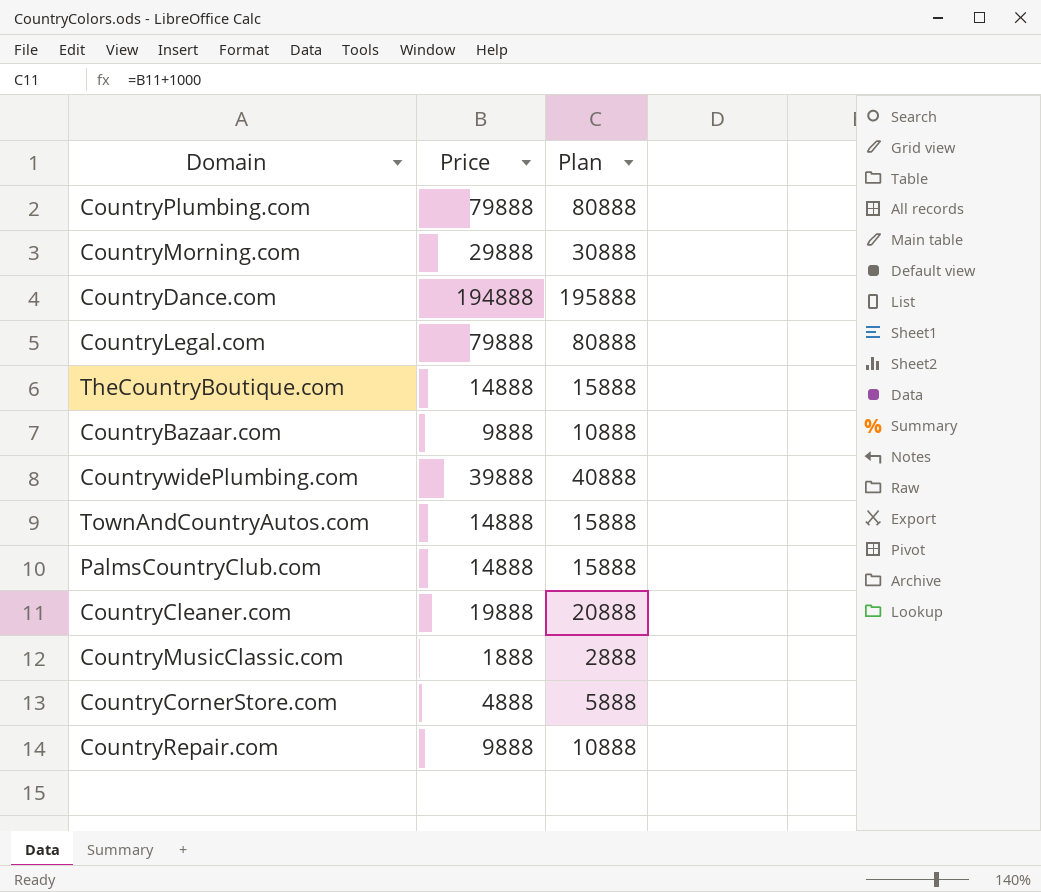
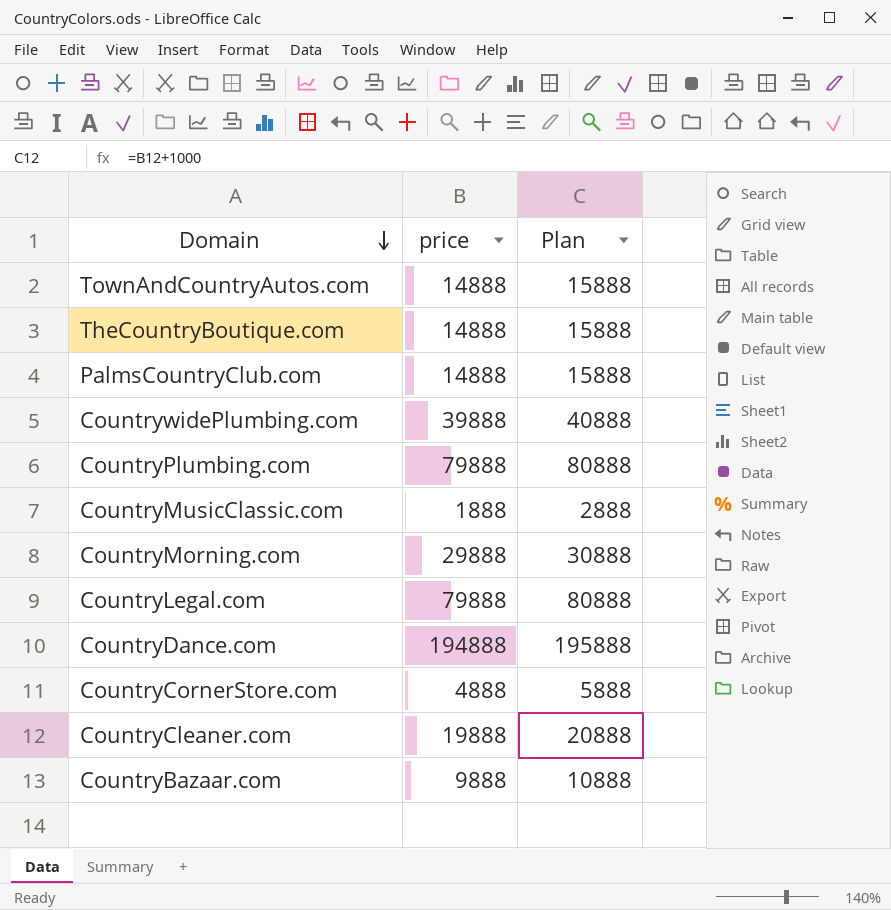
row order: none -> Domain descending
column name: Price -> price
row CountryRepair.com: 9888 | 10888 -> none

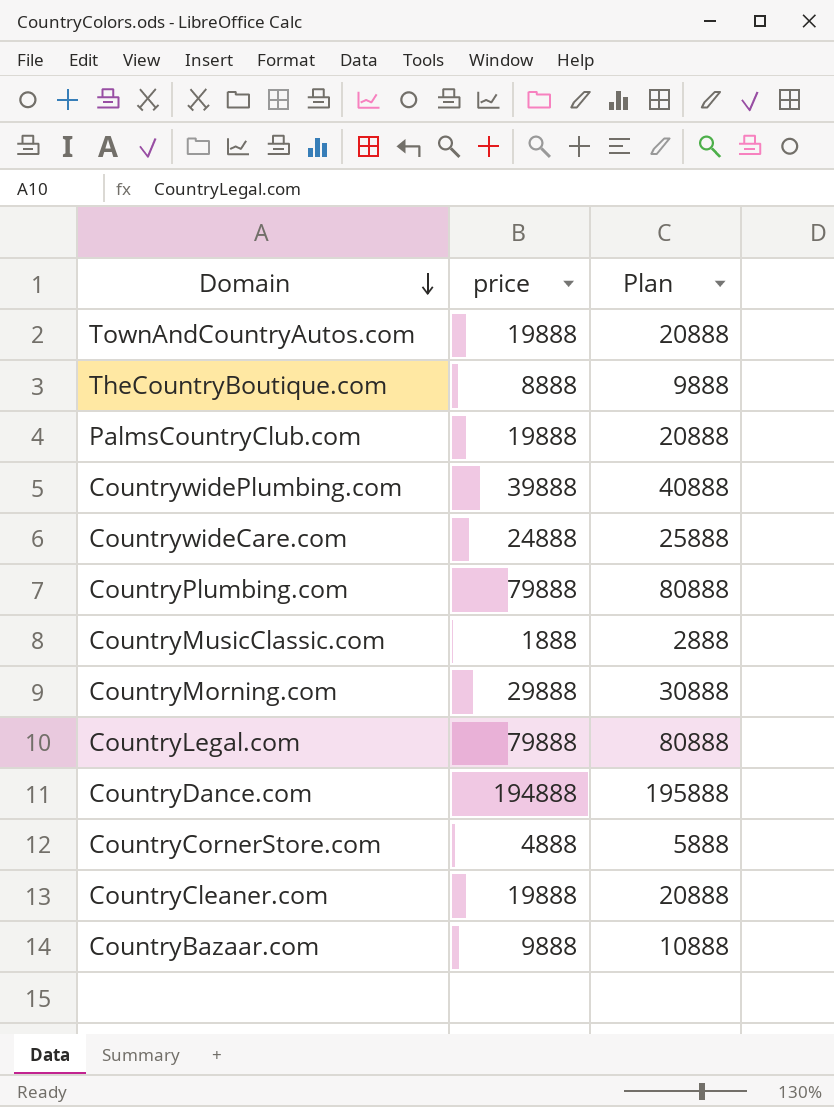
TownAndCountryAutos.com | price: 14888 -> 19888
TownAndCountryAutos.com | Plan: 15888 -> 20888
TheCountryBoutique.com | price: 14888 -> 8888
TheCountryBoutique.com | Plan: 15888 -> 9888
PalmsCountryClub.com | price: 14888 -> 19888
PalmsCountryClub.com | Plan: 15888 -> 20888
row CountrywideCare.com: none -> 24888 | 25888

